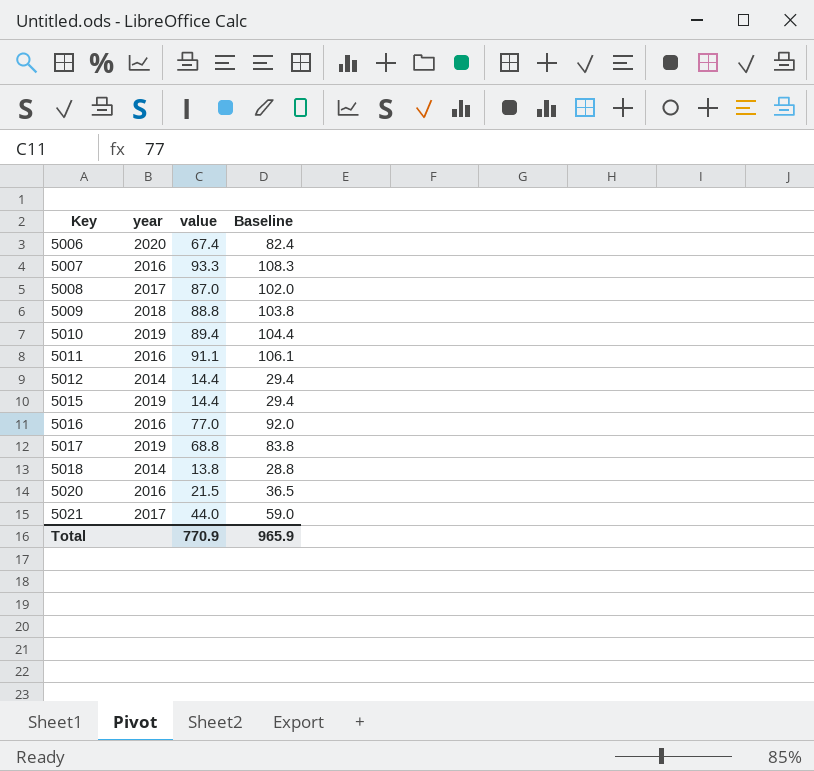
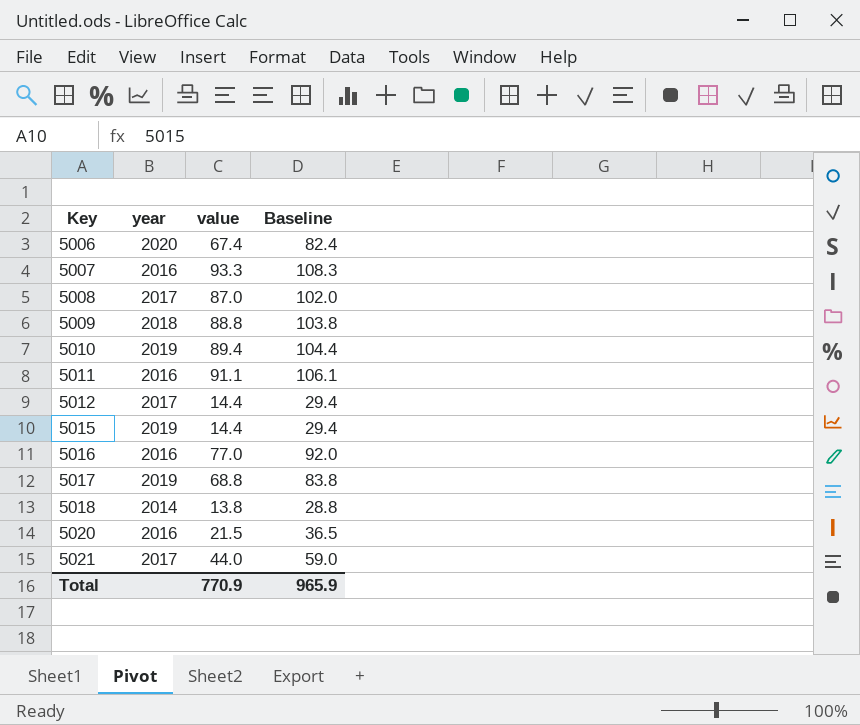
5012 | year: 2014 -> 2017

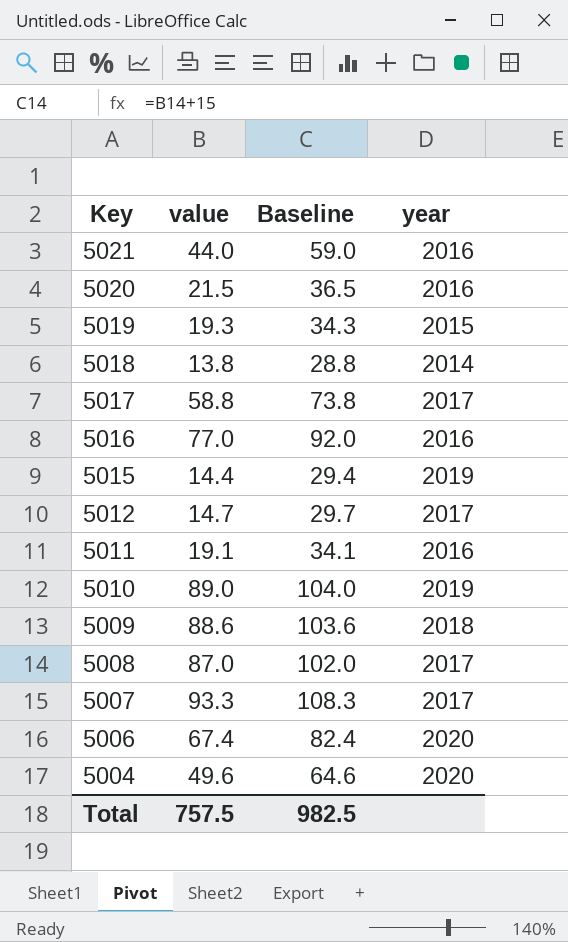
row order: Key ascending -> Key descending
column year | position: 2 -> 4
5021 | year: 2017 -> 2016
row 5019: none -> 19.3 | 34.3 | 2015
5017 | value: 68.8 -> 58.8
5017 | Baseline: 83.8 -> 73.8
5017 | year: 2019 -> 2017
5012 | value: 14.4 -> 14.7
5012 | Baseline: 29.4 -> 29.7
5011 | value: 91.1 -> 19.1
5011 | Baseline: 106.1 -> 34.1
5010 | value: 89.4 -> 89.0
5010 | Baseline: 104.4 -> 104.0
5009 | value: 88.8 -> 88.6
5009 | Baseline: 103.8 -> 103.6
5007 | year: 2016 -> 2017
row 5004: none -> 49.6 | 64.6 | 2020
Total | value: 770.9 -> 757.5
Total | Baseline: 965.9 -> 982.5

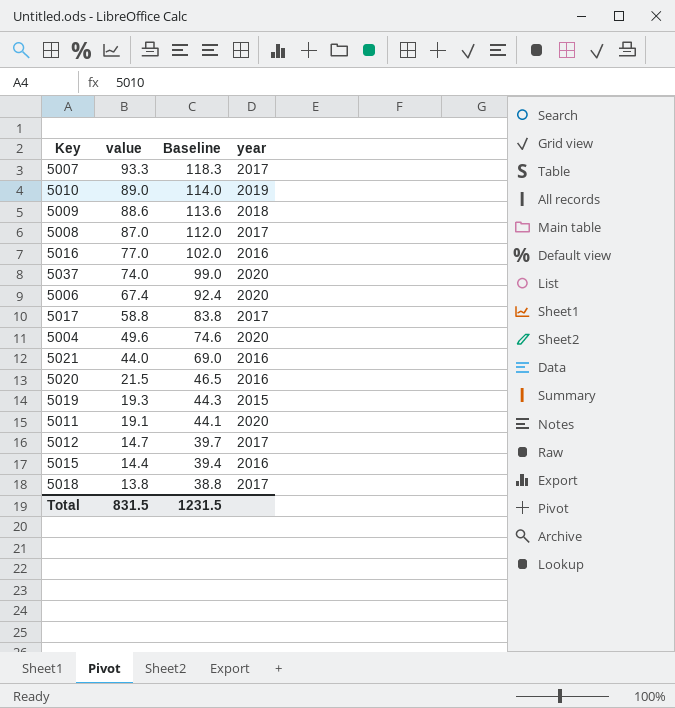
row order: Key descending -> value descending
column Baseline | formula: [value] + 15 -> [value] + 25
row 5037: none -> 74.0 | 99.0 | 2020
5011 | year: 2016 -> 2020
5015 | year: 2019 -> 2016
5018 | year: 2014 -> 2017
Total | value: 757.5 -> 831.5
Total | Baseline: 982.5 -> 1231.5

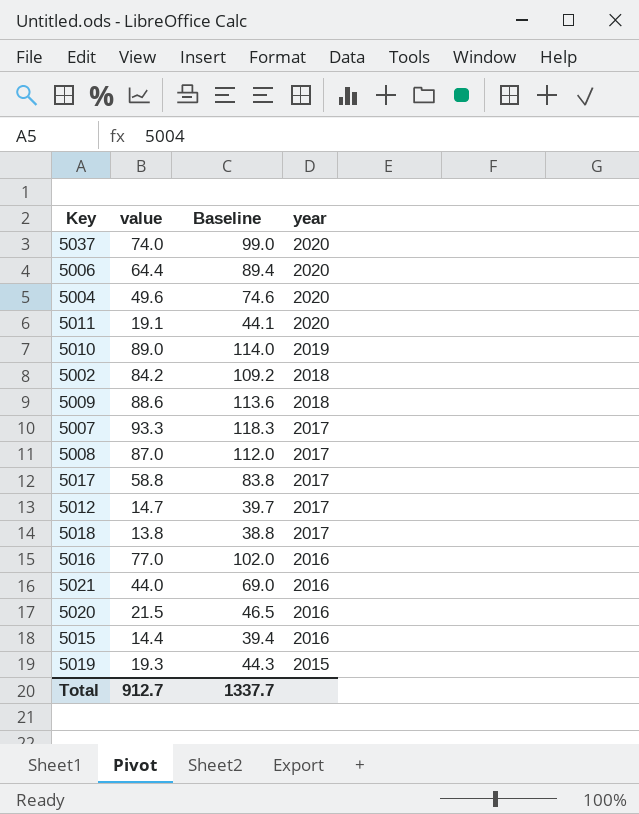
row order: value descending -> year descending
5006 | value: 67.4 -> 64.4
5006 | Baseline: 92.4 -> 89.4
row 5002: none -> 84.2 | 109.2 | 2018
Total | value: 831.5 -> 912.7
Total | Baseline: 1231.5 -> 1337.7

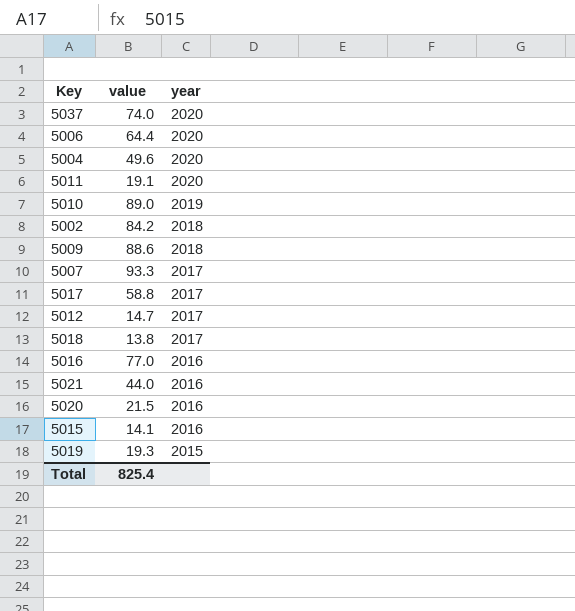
column Baseline | formula: [value] + 25 -> none
row 5008: 87.0 | 112.0 | 2017 -> none
5015 | value: 14.4 -> 14.1
Total | value: 912.7 -> 825.4

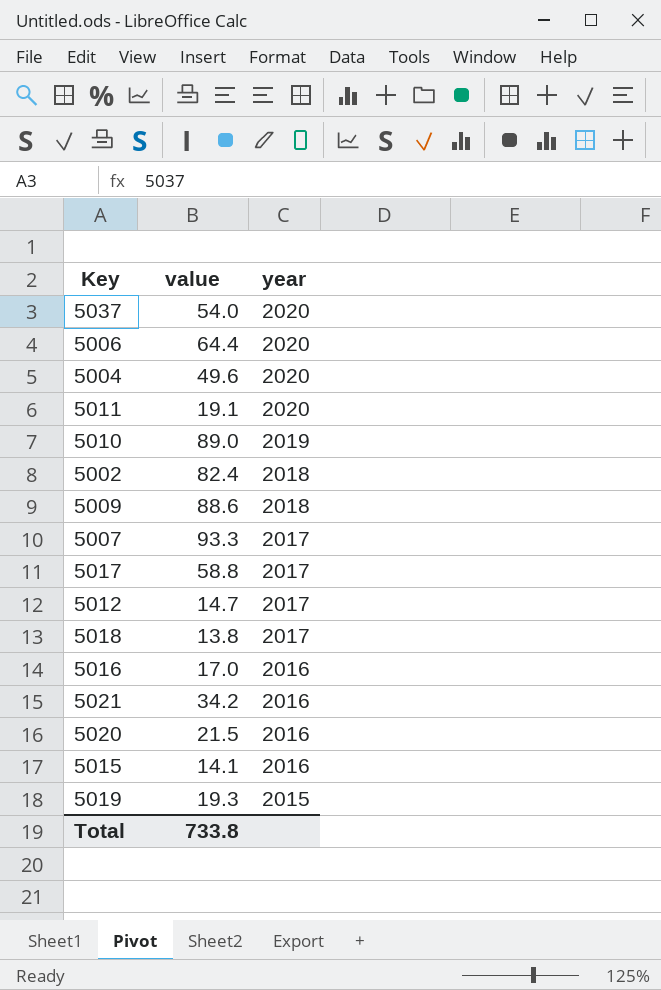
5037 | value: 74.0 -> 54.0
5002 | value: 84.2 -> 82.4
5016 | value: 77.0 -> 17.0
5021 | value: 44.0 -> 34.2
Total | value: 825.4 -> 733.8

